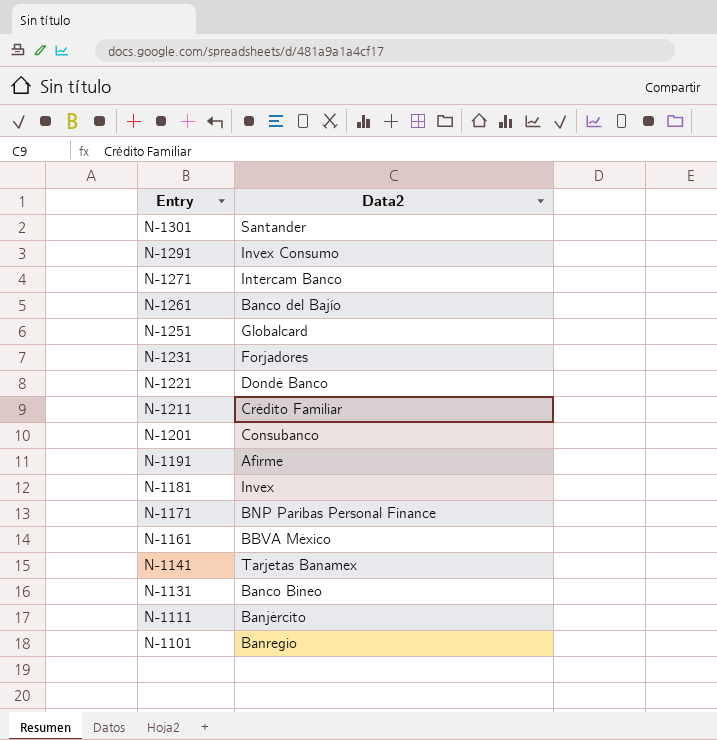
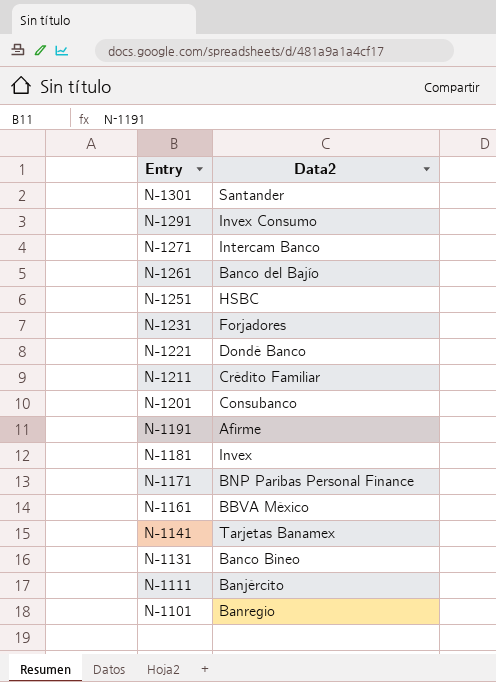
N-1251 | Data2: Globalcard -> HSBC

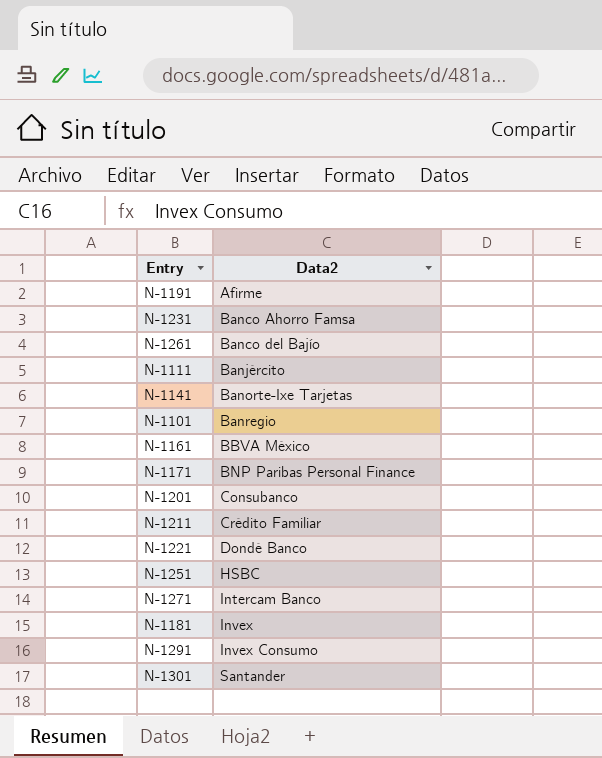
row order: Entry descending -> Data2 ascending
row N-1131: Banco Bineo -> none
N-1231 | Data2: Forjadores -> Banco Ahorro Famsa
N-1141 | Data2: Tarjetas Banamex -> Banorte-Ixe Tarjetas

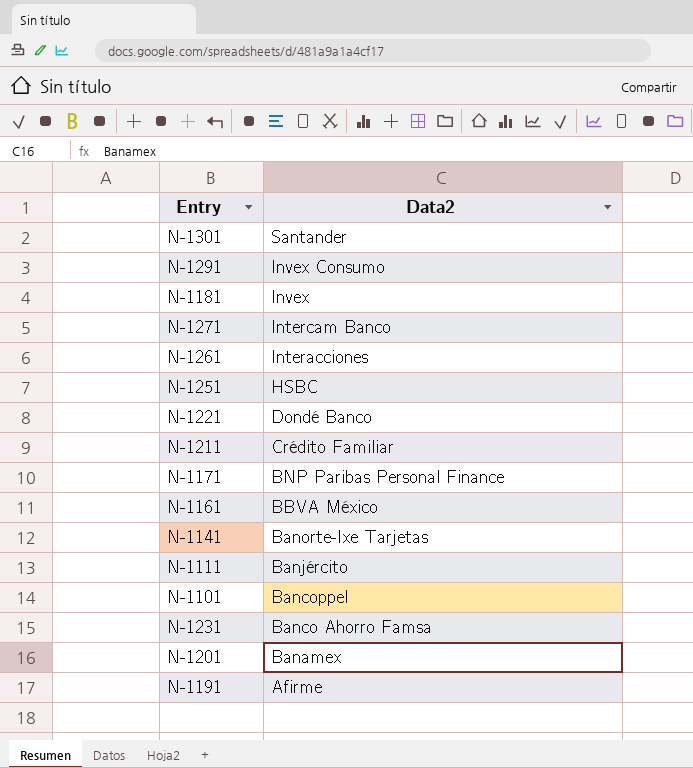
row order: Data2 ascending -> Data2 descending
N-1261 | Data2: Banco del Bajío -> Interacciones
N-1101 | Data2: Banregio -> Bancoppel
N-1201 | Data2: Consubanco -> Banamex

